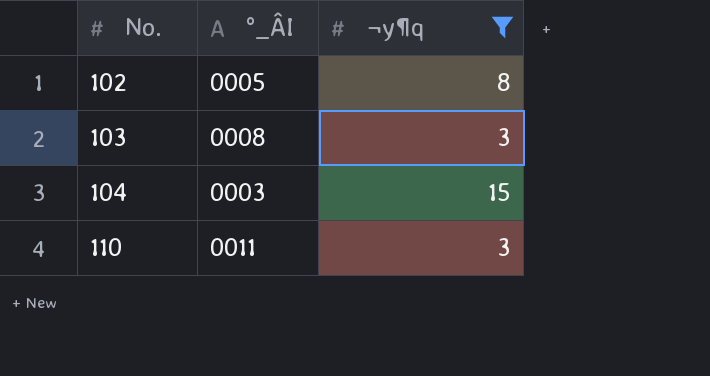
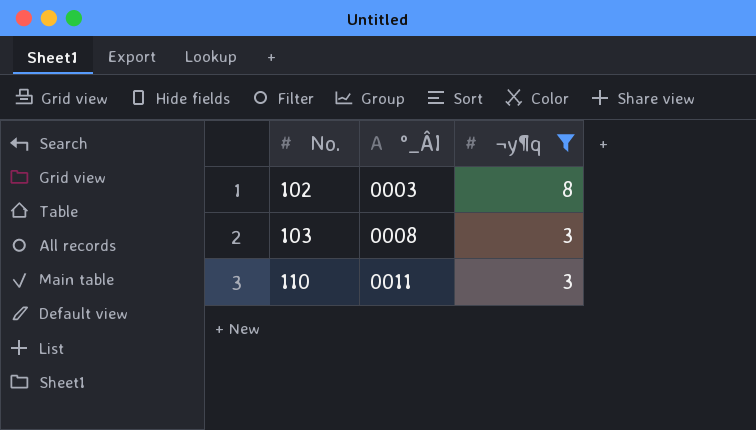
row 104: 0003 | 15 -> none
102 | °_ÂI: 0005 -> 0003

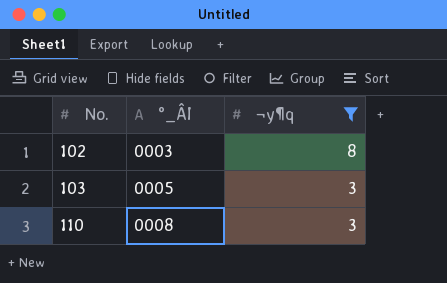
103 | °_ÂI: 0008 -> 0005
110 | °_ÂI: 0011 -> 0008

